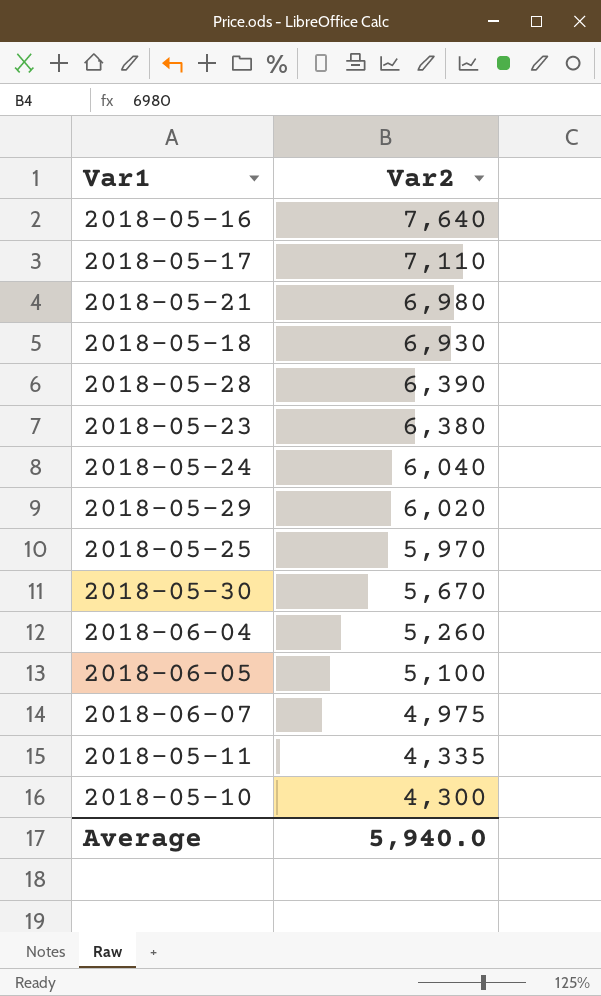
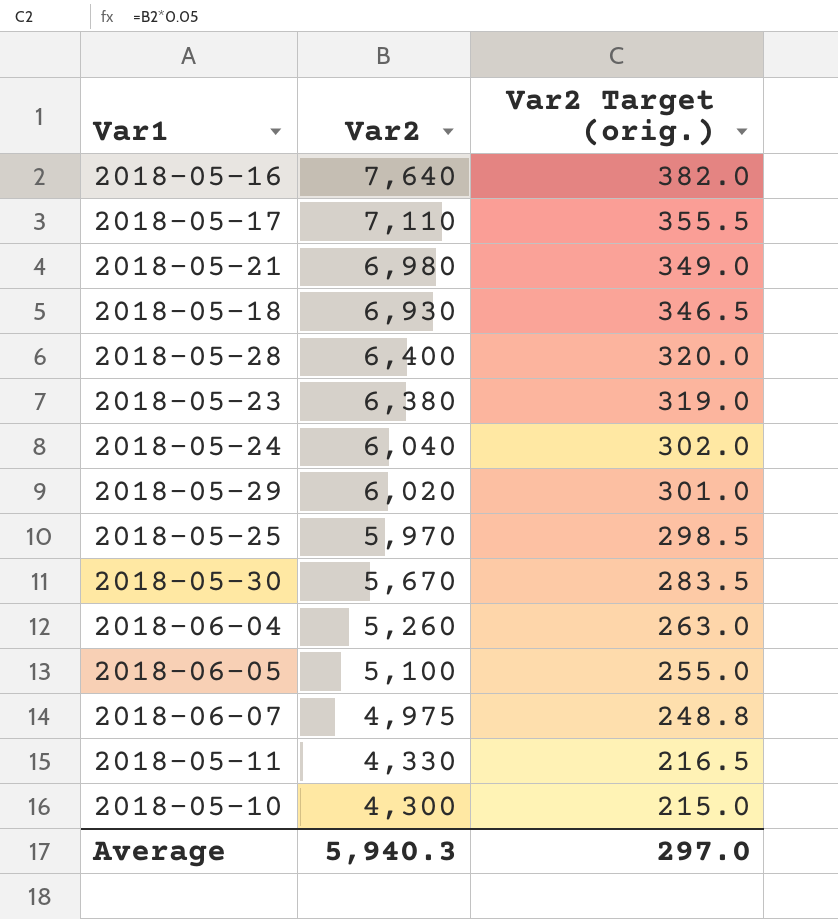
column Var2 Target (orig.) | formula: none -> [Var2] * 0.05
2018-05-28 | Var2: 6,390 -> 6,400
2018-05-11 | Var2: 4,335 -> 4,330
Average | Var2: 5,940.0 -> 5,940.3

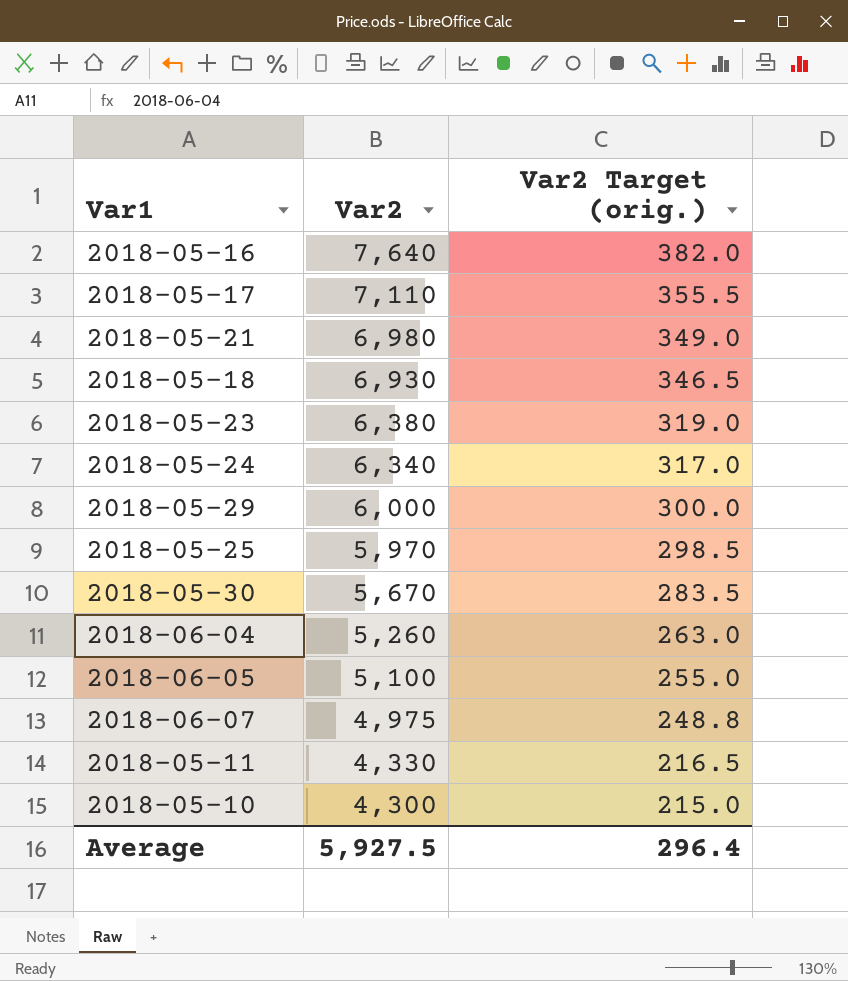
row 2018-05-28: 6,400 | 320.0 -> none
2018-05-24 | Var2: 6,040 -> 6,340
2018-05-24 | Var2 Target (orig.): 302.0 -> 317.0
2018-05-29 | Var2: 6,020 -> 6,000
2018-05-29 | Var2 Target (orig.): 301.0 -> 300.0
Average | Var2: 5,940.3 -> 5,927.5
Average | Var2 Target (orig.): 297.0 -> 296.4

